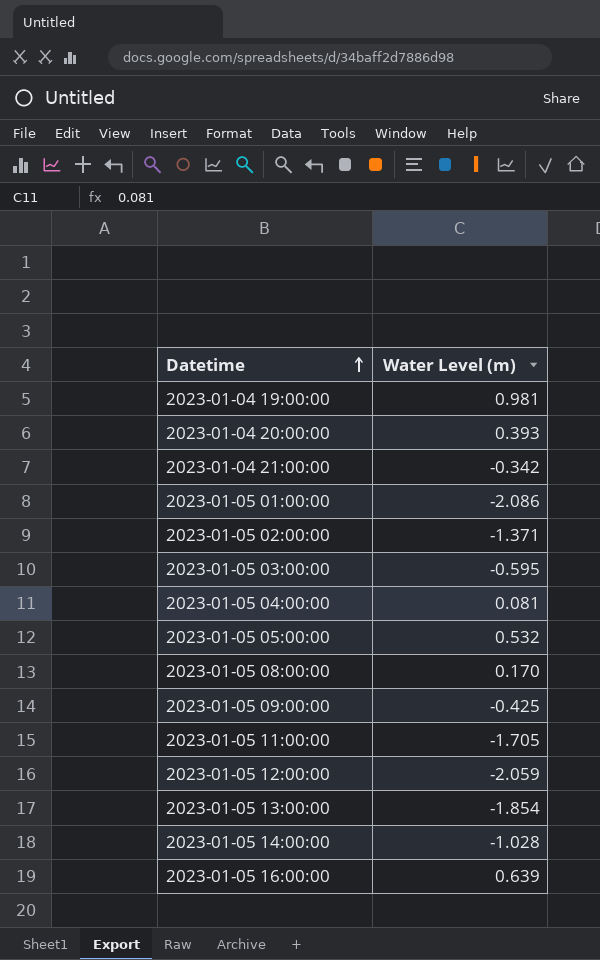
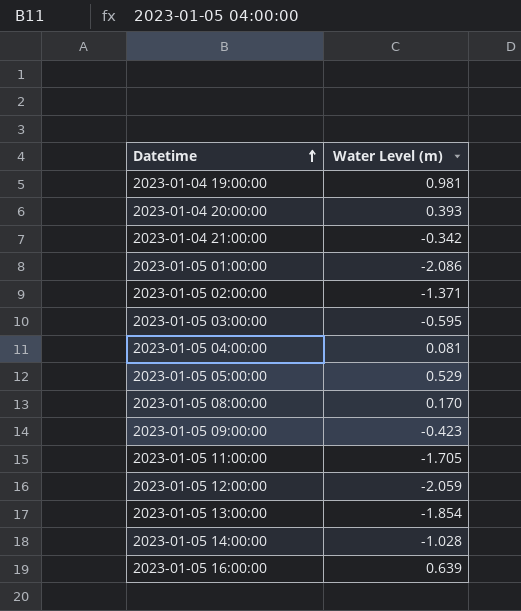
2023-01-05 05:00:00 | Water Level (m): 0.532 -> 0.529
2023-01-05 09:00:00 | Water Level (m): -0.425 -> -0.423

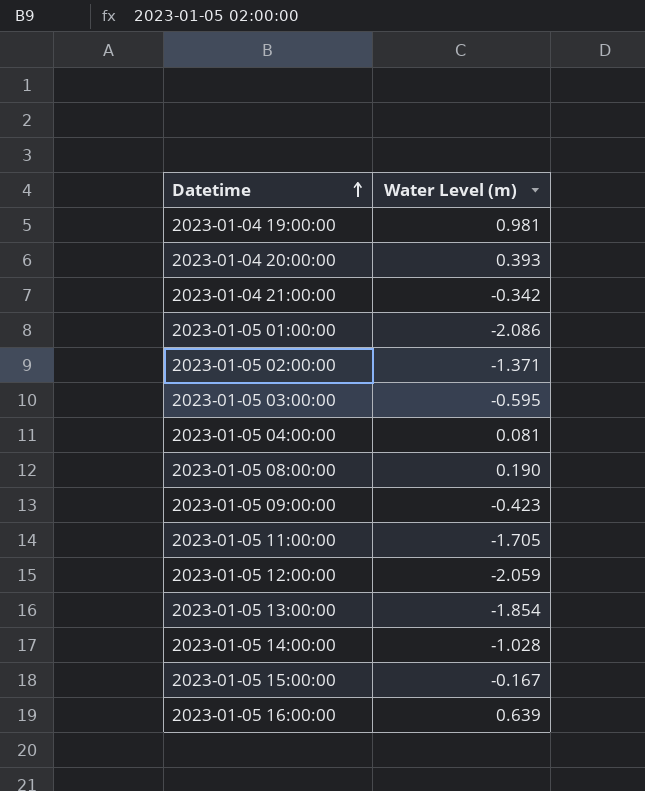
row 2023-01-05 05:00:00: 0.529 -> none
2023-01-05 08:00:00 | Water Level (m): 0.170 -> 0.190
row 2023-01-05 15:00:00: none -> -0.167

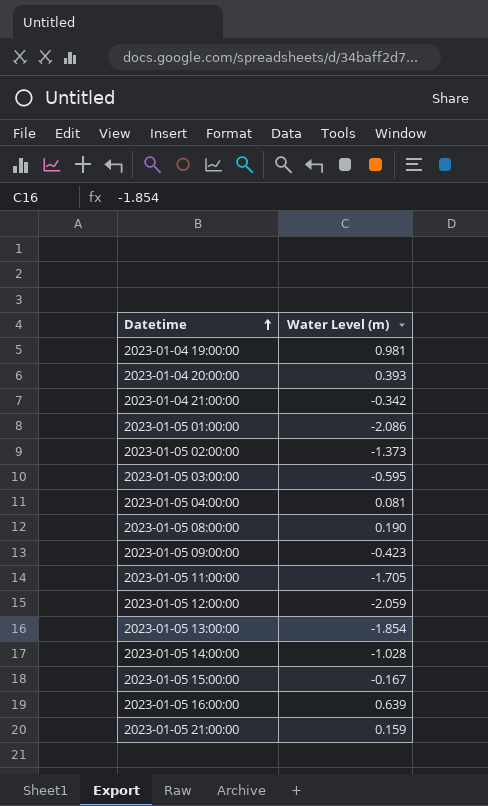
2023-01-05 02:00:00 | Water Level (m): -1.371 -> -1.373
row 2023-01-05 21:00:00: none -> 0.159

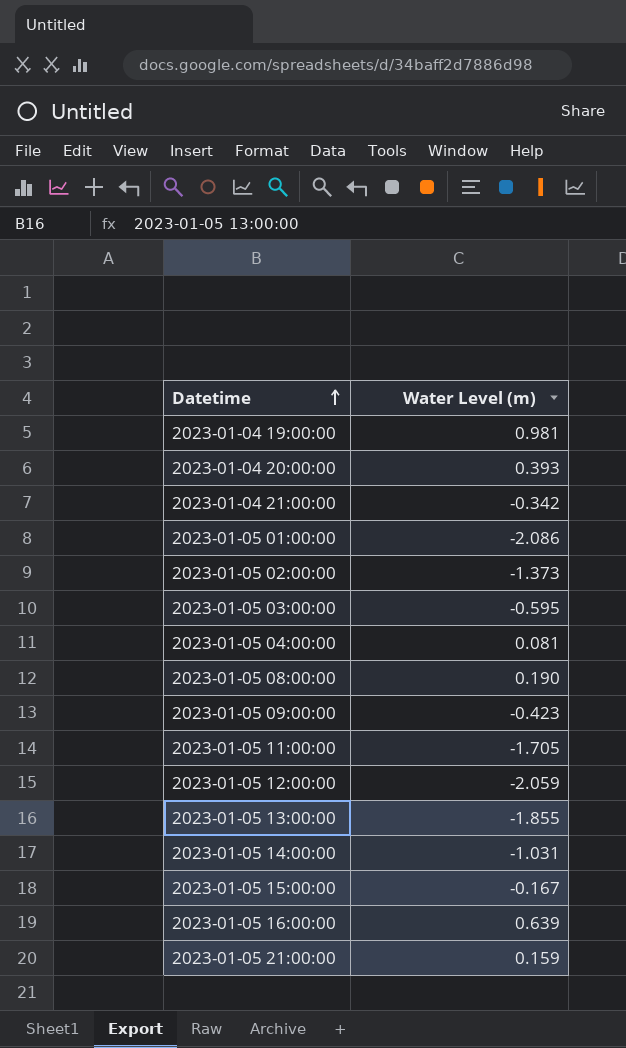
2023-01-05 13:00:00 | Water Level (m): -1.854 -> -1.855
2023-01-05 14:00:00 | Water Level (m): -1.028 -> -1.031

